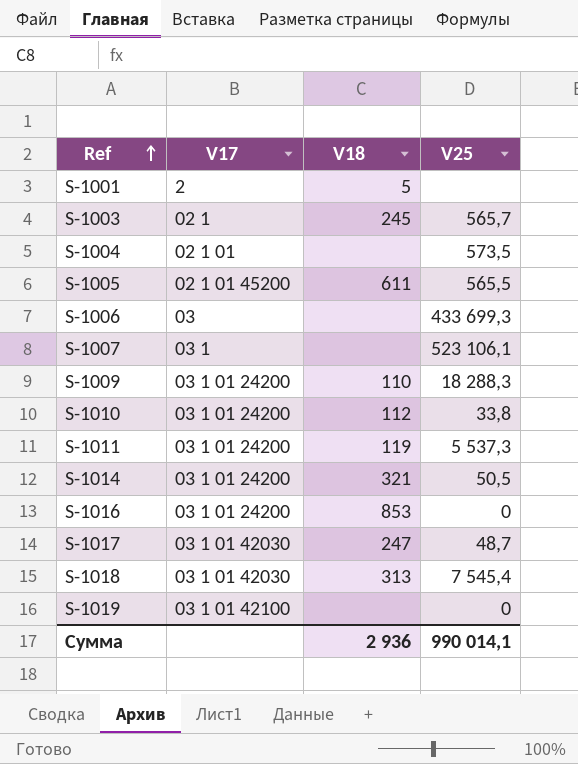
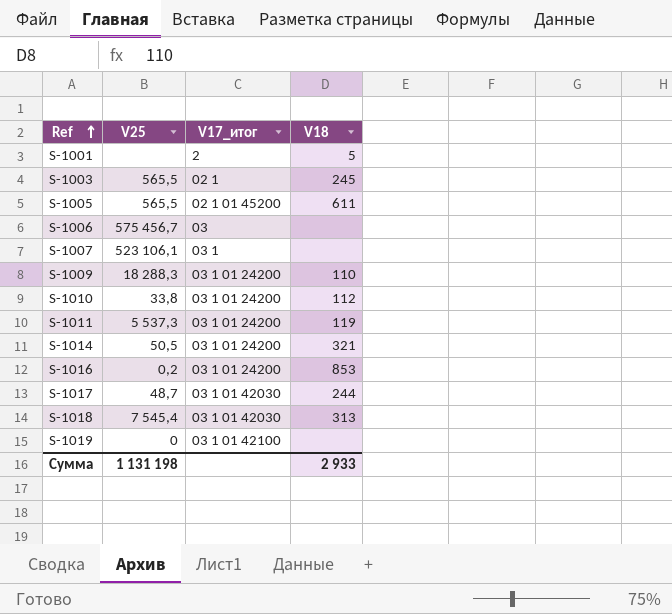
column V25 | position: 4 -> 2
column name: V17 -> V17_итог
row S-1004: 02 1 01 | none | 573,5 -> none
S-1003 | V25: 565,7 -> 565,5
S-1006 | V25: 433 699,3 -> 575 456,7
S-1016 | V25: 0 -> 0,2
S-1017 | V18: 247 -> 244
Сумма | V25: 990 014,1 -> 1 131 198
Сумма | V18: 2 936 -> 2 933

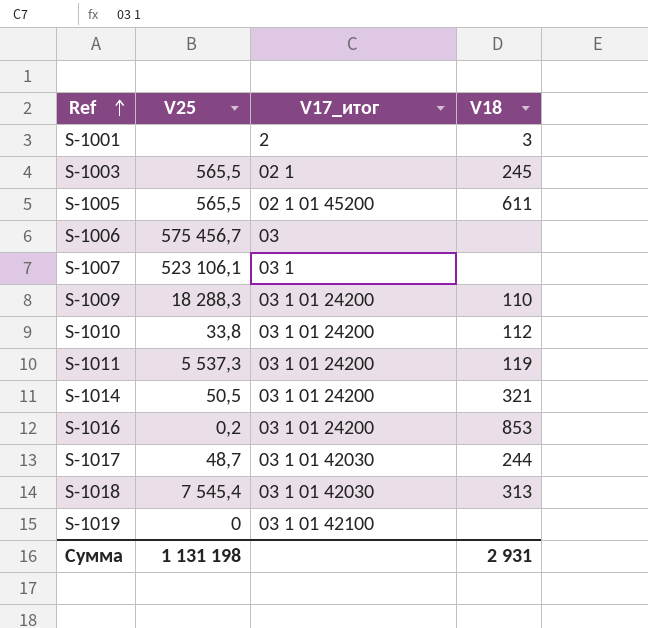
S-1001 | V18: 5 -> 3
Сумма | V18: 2 933 -> 2 931

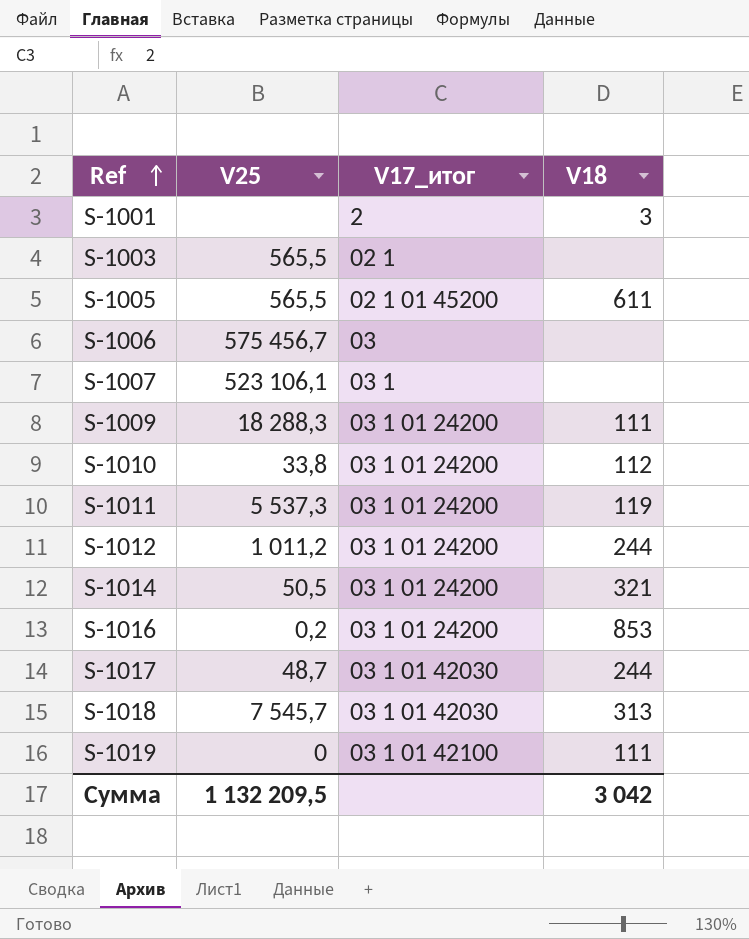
S-1003 | V18: 245 -> none
S-1009 | V18: 110 -> 111
row S-1012: none -> 1 011,2 | 03 1 01 24200 | 244
S-1018 | V25: 7 545,4 -> 7 545,7
S-1019 | V18: none -> 111
Сумма | V25: 1 131 198 -> 1 132 209,5
Сумма | V18: 2 931 -> 3 042

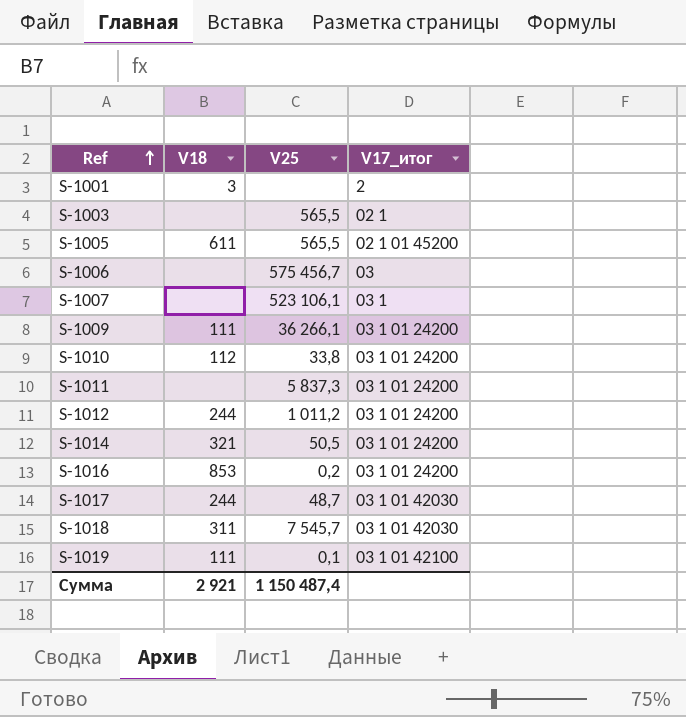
column V18 | position: 4 -> 2
S-1009 | V25: 18 288,3 -> 36 266,1
S-1011 | V18: 119 -> none
S-1011 | V25: 5 537,3 -> 5 837,3
S-1018 | V18: 313 -> 311
S-1019 | V25: 0 -> 0,1
Сумма | V18: 3 042 -> 2 921
Сумма | V25: 1 132 209,5 -> 1 150 487,4

